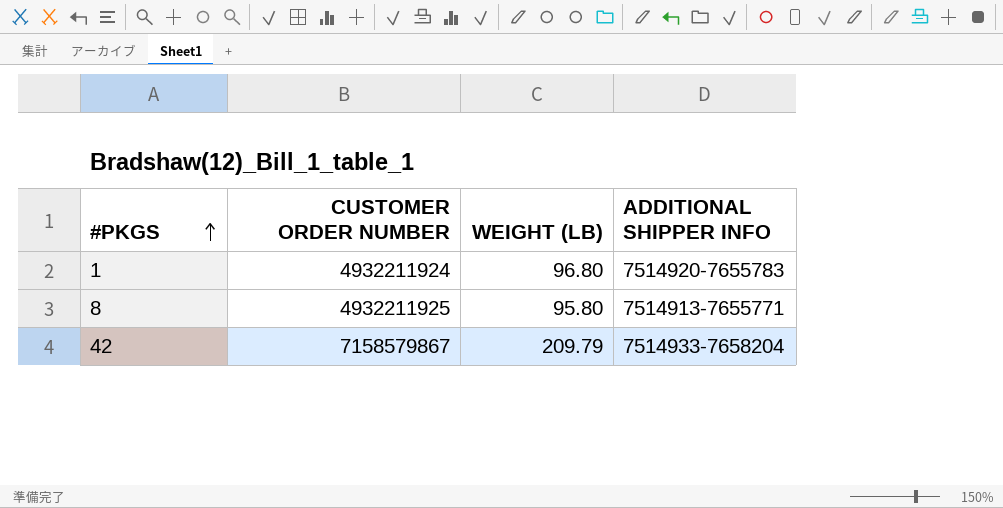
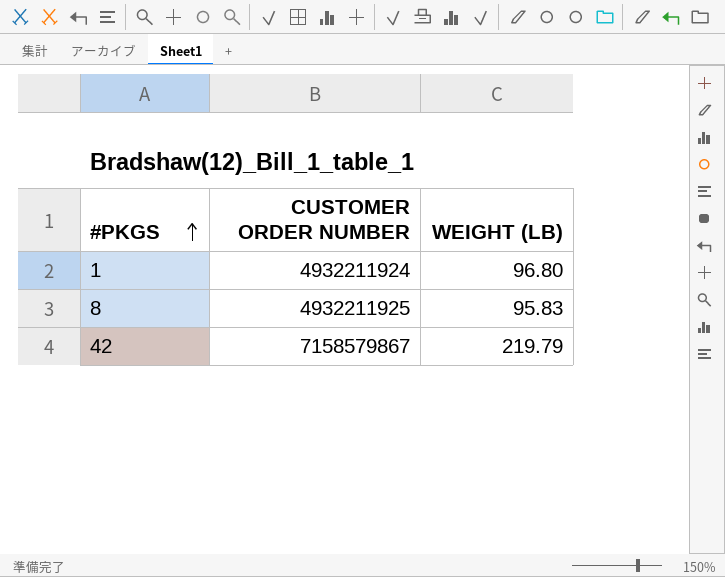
column ADDITIONAL SHIPPER INFO | position: 4 -> none
8 | WEIGHT (LB): 95.80 -> 95.83
42 | WEIGHT (LB): 209.79 -> 219.79

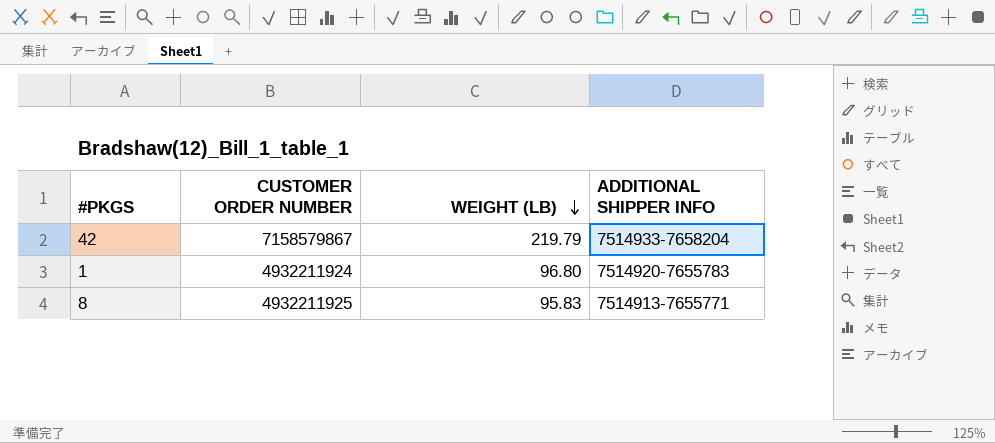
row order: #PKGS ascending -> WEIGHT (LB) descending
column ADDITIONAL SHIPPER INFO | position: none -> 4

